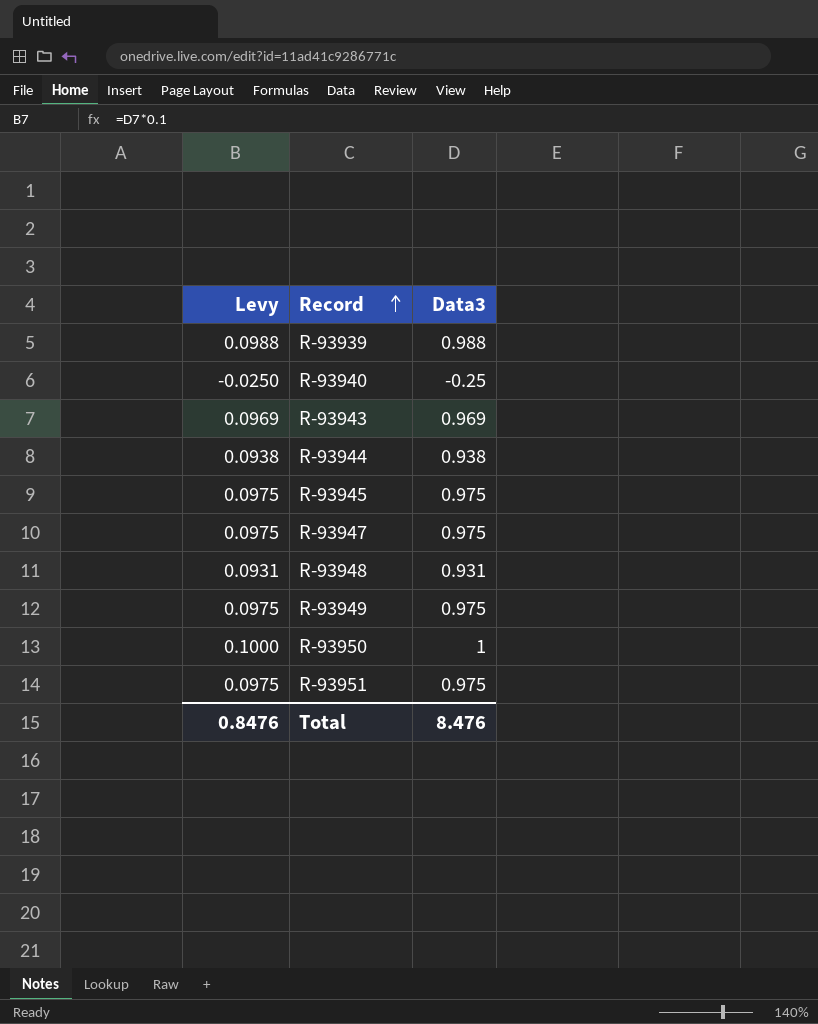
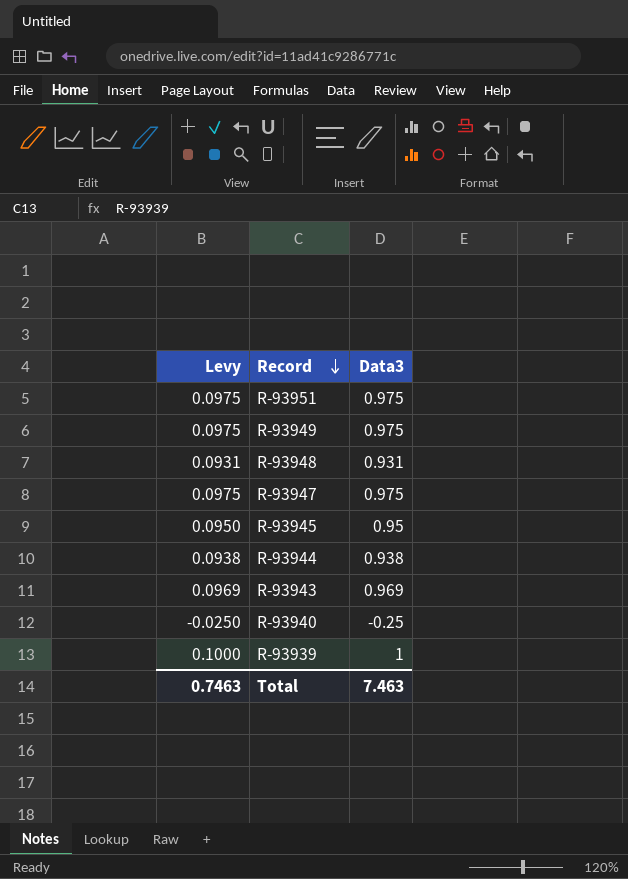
row order: Record ascending -> Record descending
row R-93950: 0.1000 | 1 -> none
R-93945 | Levy: 0.0975 -> 0.0950
R-93945 | Data3: 0.975 -> 0.95
R-93939 | Levy: 0.0988 -> 0.1000
R-93939 | Data3: 0.988 -> 1
Total | Levy: 0.8476 -> 0.7463
Total | Data3: 8.476 -> 7.463

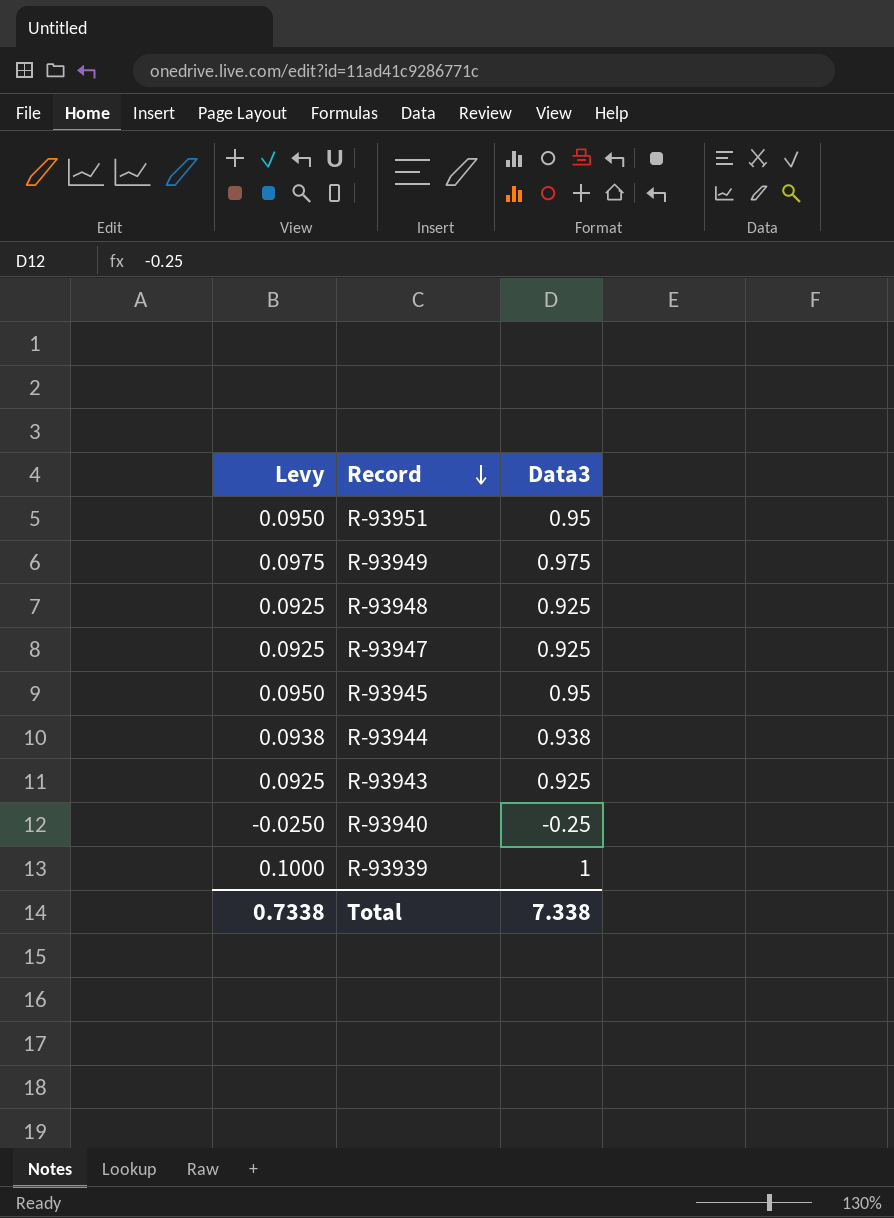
R-93951 | Levy: 0.0975 -> 0.0950
R-93951 | Data3: 0.975 -> 0.95
R-93948 | Levy: 0.0931 -> 0.0925
R-93948 | Data3: 0.931 -> 0.925
R-93947 | Levy: 0.0975 -> 0.0925
R-93947 | Data3: 0.975 -> 0.925
R-93943 | Levy: 0.0969 -> 0.0925
R-93943 | Data3: 0.969 -> 0.925
Total | Levy: 0.7463 -> 0.7338
Total | Data3: 7.463 -> 7.338

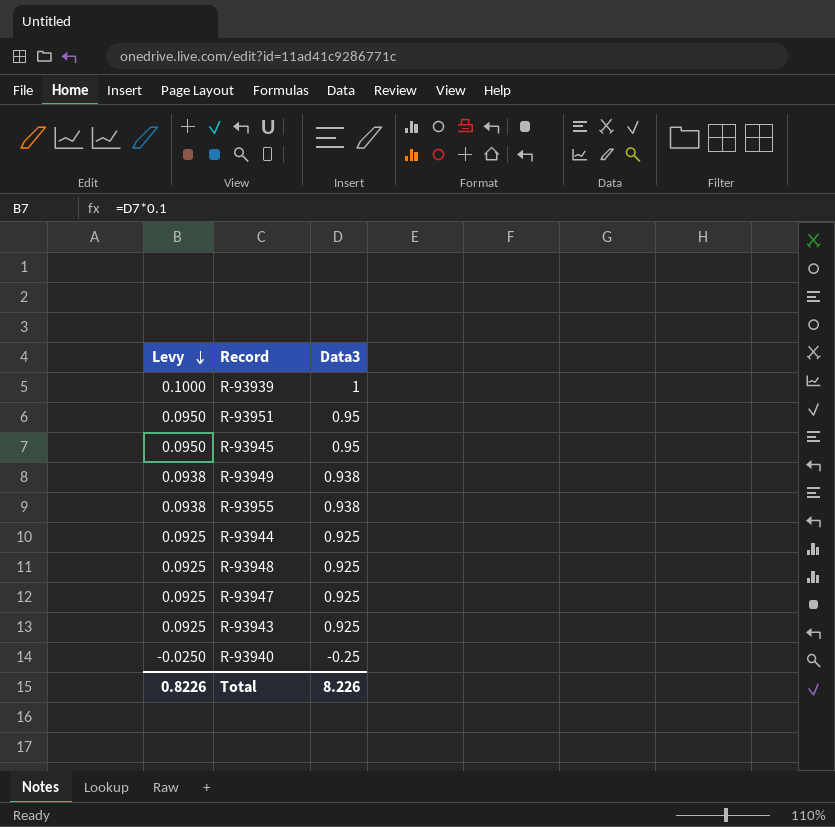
row order: Record descending -> Levy descending
R-93949 | Levy: 0.0975 -> 0.0938
R-93949 | Data3: 0.975 -> 0.938
row R-93955: none -> 0.0938 | 0.938
R-93944 | Levy: 0.0938 -> 0.0925
R-93944 | Data3: 0.938 -> 0.925
Total | Levy: 0.7338 -> 0.8226
Total | Data3: 7.338 -> 8.226

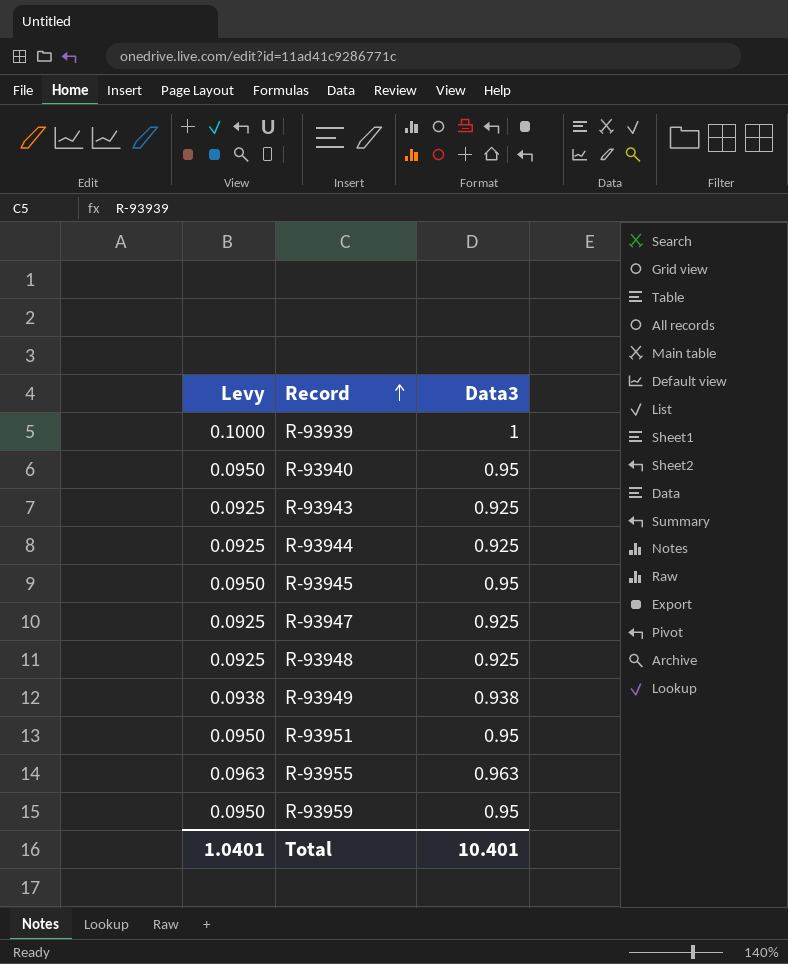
row order: Levy descending -> Record ascending
R-93940 | Levy: -0.0250 -> 0.0950
R-93940 | Data3: -0.25 -> 0.95
R-93955 | Levy: 0.0938 -> 0.0963
R-93955 | Data3: 0.938 -> 0.963
row R-93959: none -> 0.0950 | 0.95
Total | Levy: 0.8226 -> 1.0401
Total | Data3: 8.226 -> 10.401

